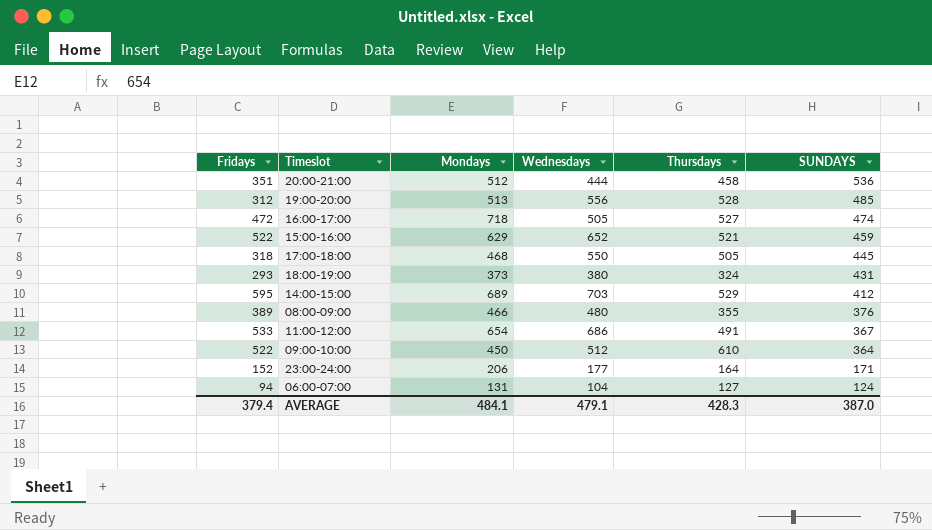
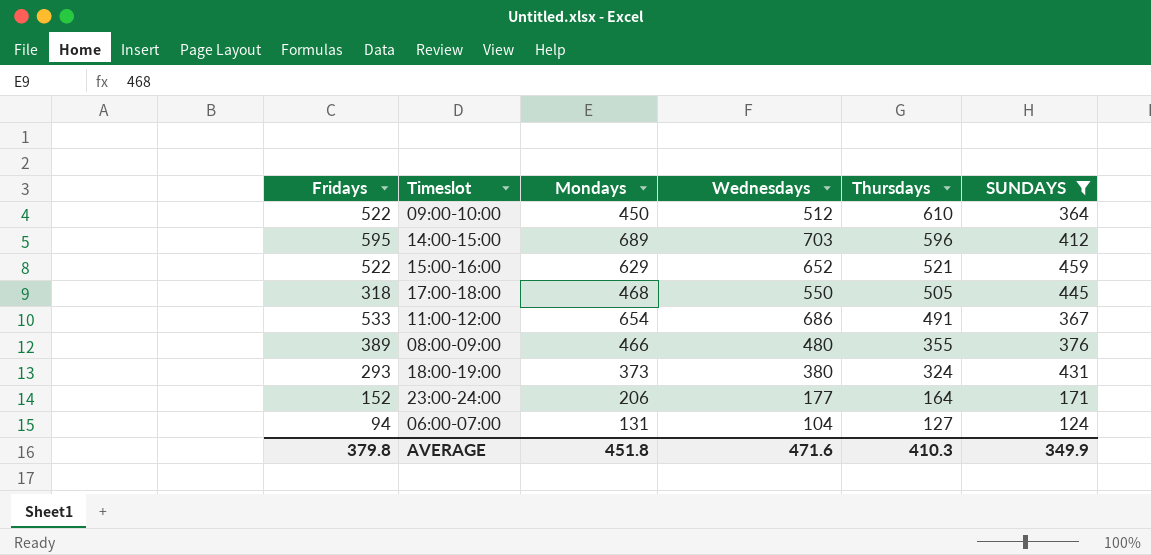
filter: none -> SUNDAYS <= 459
row order: SUNDAYS descending -> Thursdays descending
14:00-15:00 | Thursdays: 529 -> 596
AVERAGE | Fridays: 379.4 -> 379.8
AVERAGE | Mondays: 484.1 -> 451.8
AVERAGE | Wednesdays: 479.1 -> 471.6
AVERAGE | Thursdays: 428.3 -> 410.3
AVERAGE | SUNDAYS: 387.0 -> 349.9

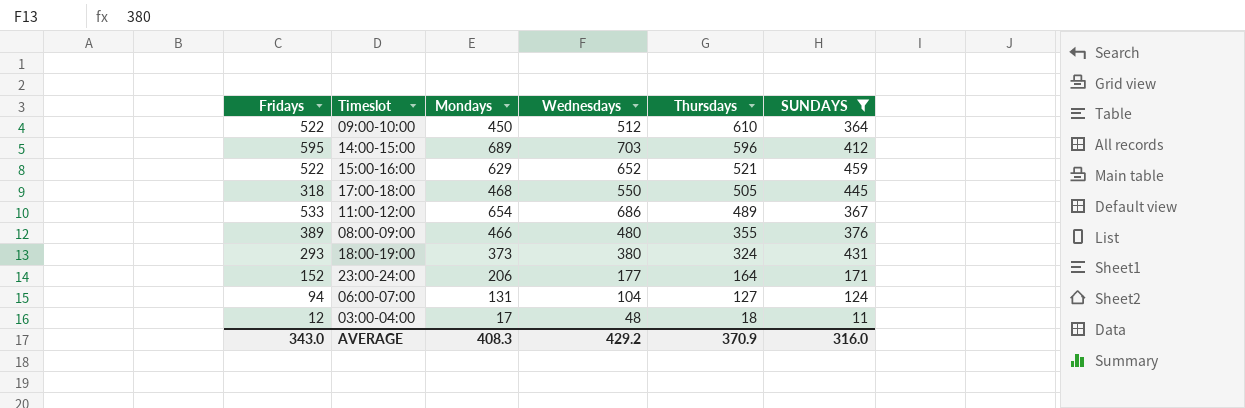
11:00-12:00 | Thursdays: 491 -> 489
row 03:00-04:00: none -> 12 | 17 | 48 | 18 | 11
AVERAGE | Fridays: 379.8 -> 343.0
AVERAGE | Mondays: 451.8 -> 408.3
AVERAGE | Wednesdays: 471.6 -> 429.2
AVERAGE | Thursdays: 410.3 -> 370.9
AVERAGE | SUNDAYS: 349.9 -> 316.0

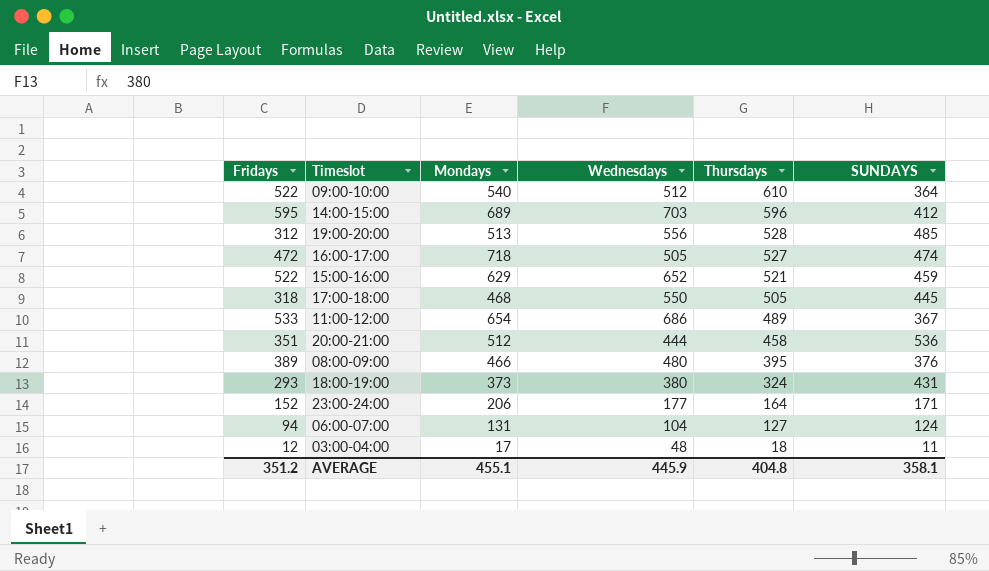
filter: SUNDAYS <= 459 -> none
09:00-10:00 | Mondays: 450 -> 540
08:00-09:00 | Thursdays: 355 -> 395
AVERAGE | Fridays: 343.0 -> 351.2
AVERAGE | Mondays: 408.3 -> 455.1
AVERAGE | Wednesdays: 429.2 -> 445.9
AVERAGE | Thursdays: 370.9 -> 404.8
AVERAGE | SUNDAYS: 316.0 -> 358.1

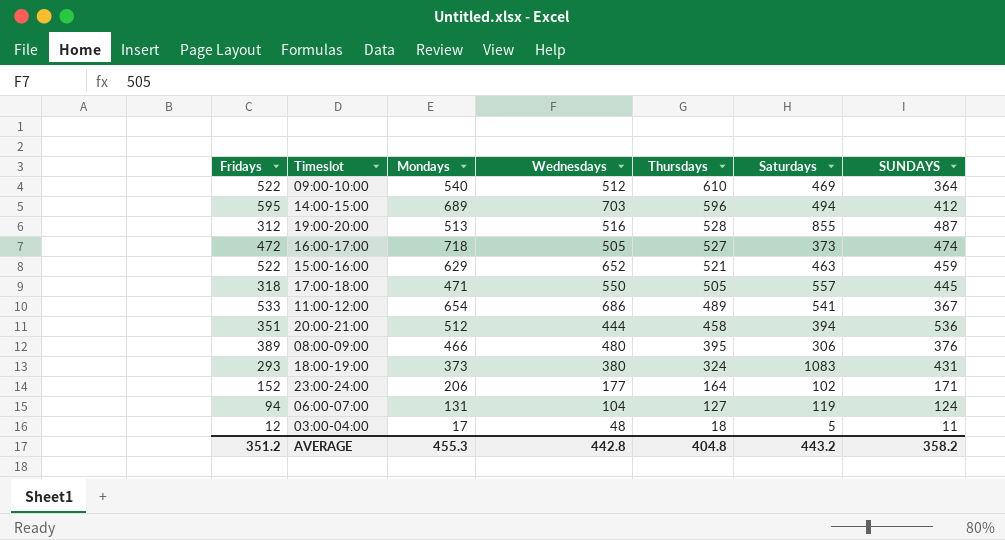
column Saturdays | position: none -> 6
19:00-20:00 | Wednesdays: 556 -> 516
19:00-20:00 | SUNDAYS: 485 -> 487
17:00-18:00 | Mondays: 468 -> 471
AVERAGE | Mondays: 455.1 -> 455.3
AVERAGE | Wednesdays: 445.9 -> 442.8
AVERAGE | SUNDAYS: 358.1 -> 358.2

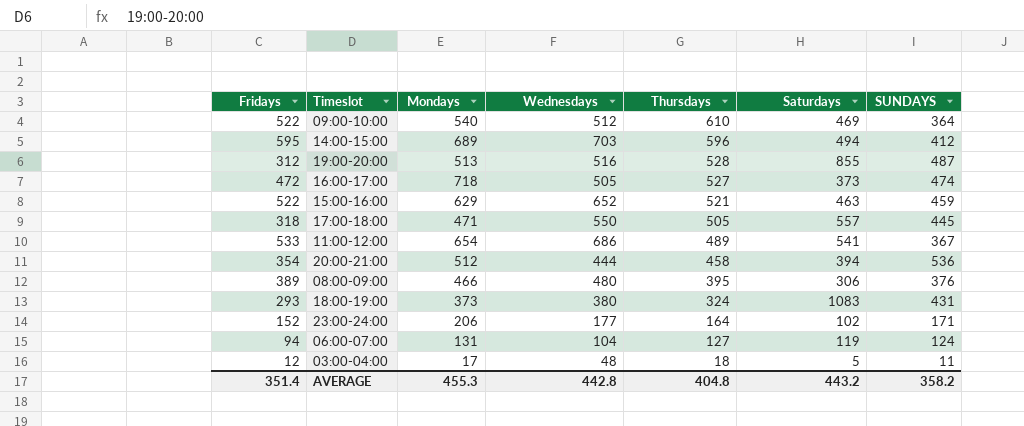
20:00-21:00 | Fridays: 351 -> 354
AVERAGE | Fridays: 351.2 -> 351.4

